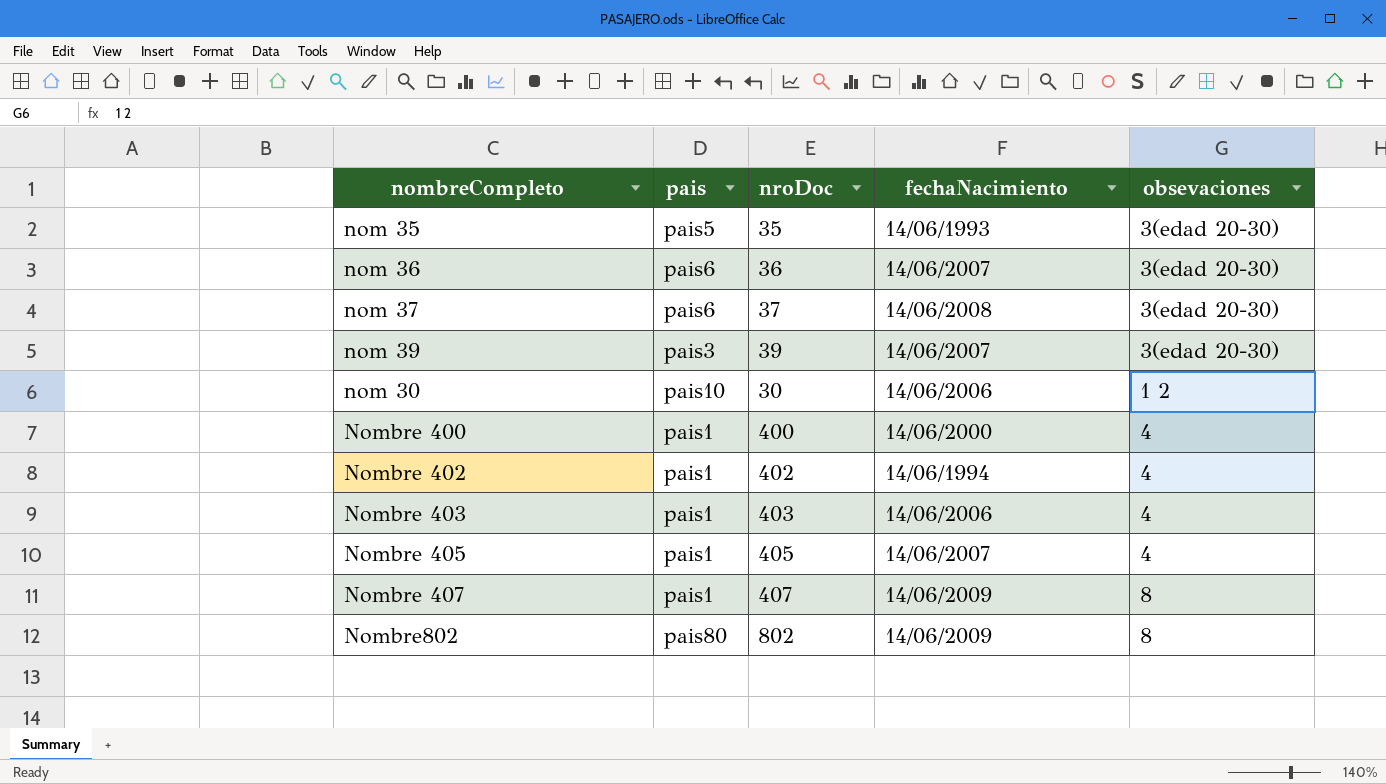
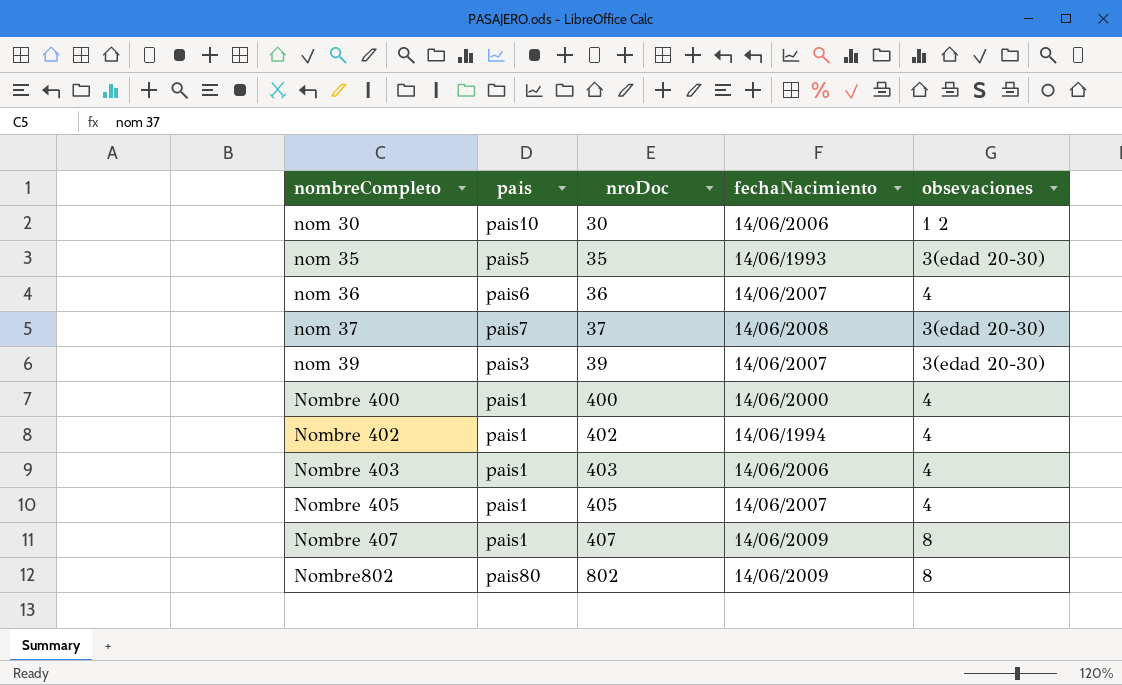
row order: none -> nroDoc ascending
nom 36 | obsevaciones: 3(edad 20-30) -> 4
nom 37 | pais: pais6 -> pais7

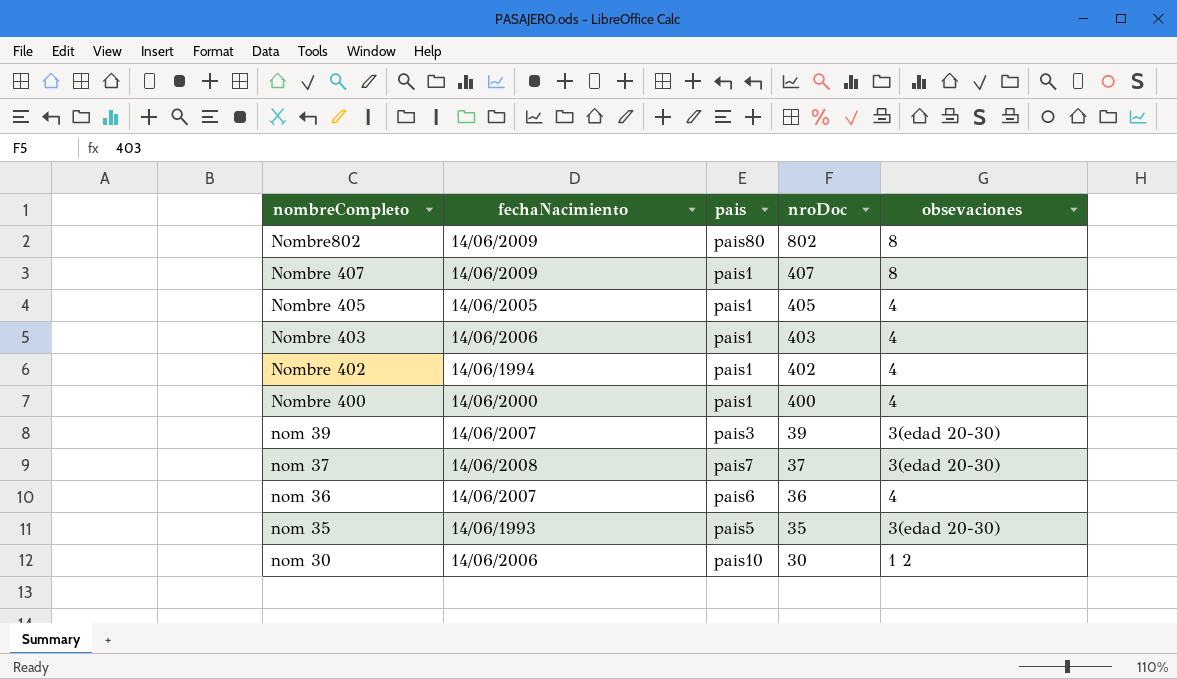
row order: nroDoc ascending -> nroDoc descending
column fechaNacimiento | position: 4 -> 2
Nombre 405 | fechaNacimiento: 14/06/2007 -> 14/06/2005

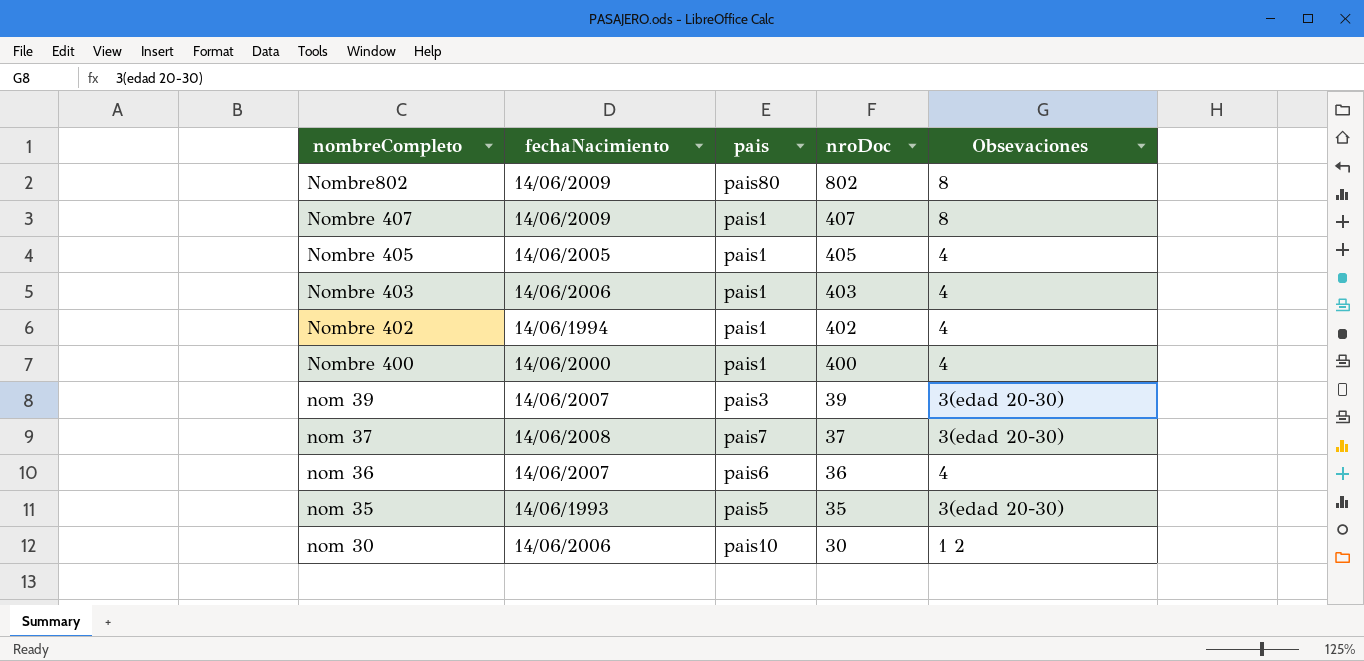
column name: obsevaciones -> Obsevaciones

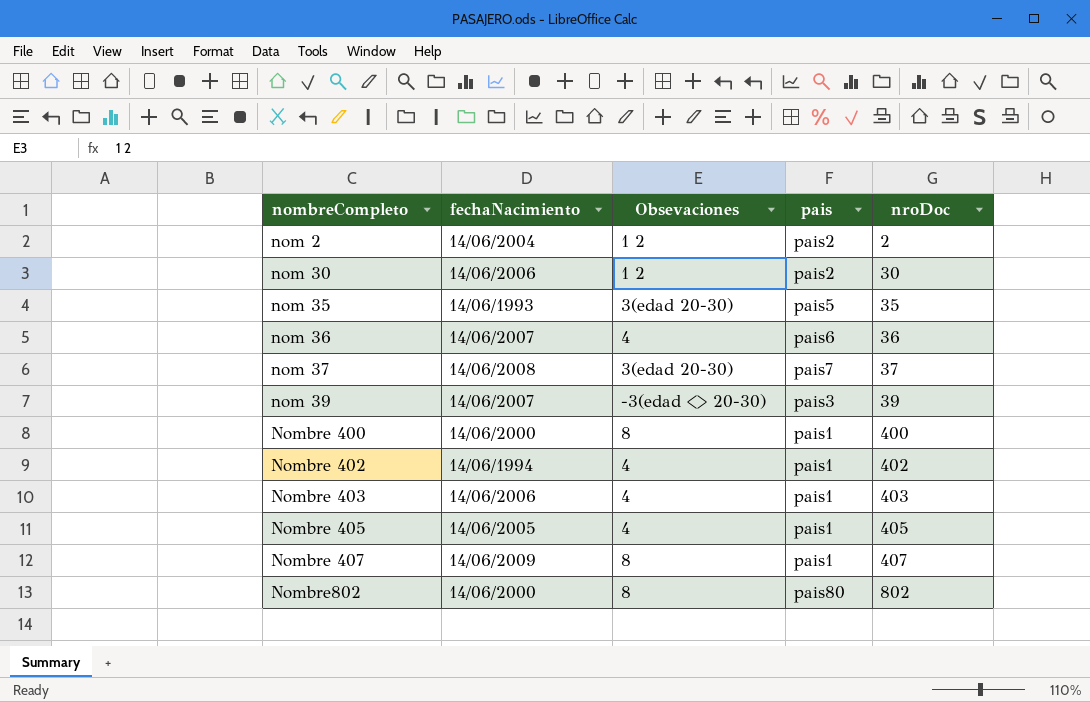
row order: nroDoc descending -> nroDoc ascending
column Obsevaciones | position: 5 -> 3
row nom 2: none -> 14/06/2004 | 1 2 | pais2 | 2
nom 30 | pais: pais10 -> pais2
nom 39 | Obsevaciones: 3(edad 20-30) -> -3(edad <> 20-30)
Nombre 400 | Obsevaciones: 4 -> 8
Nombre802 | fechaNacimiento: 14/06/2009 -> 14/06/2000

